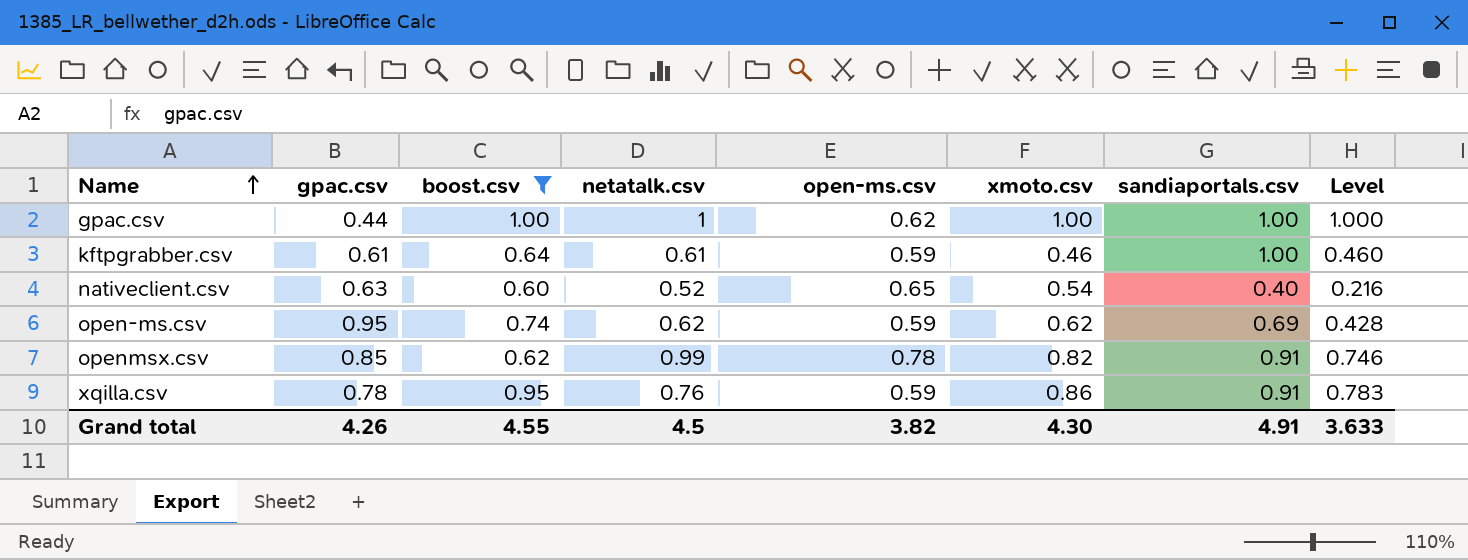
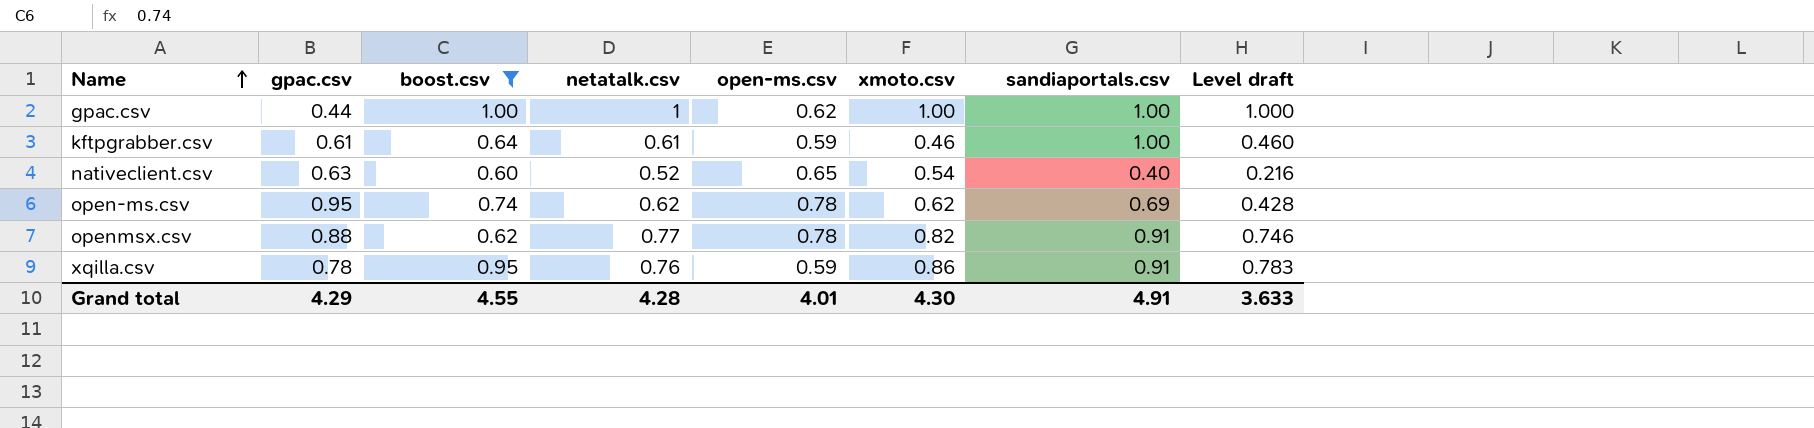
column name: Level -> Level draft
open-ms.csv | open-ms.csv: 0.59 -> 0.78
openmsx.csv | gpac.csv: 0.85 -> 0.88
openmsx.csv | netatalk.csv: 0.99 -> 0.77
Grand total | gpac.csv: 4.26 -> 4.29
Grand total | netatalk.csv: 4.5 -> 4.28
Grand total | open-ms.csv: 3.82 -> 4.01

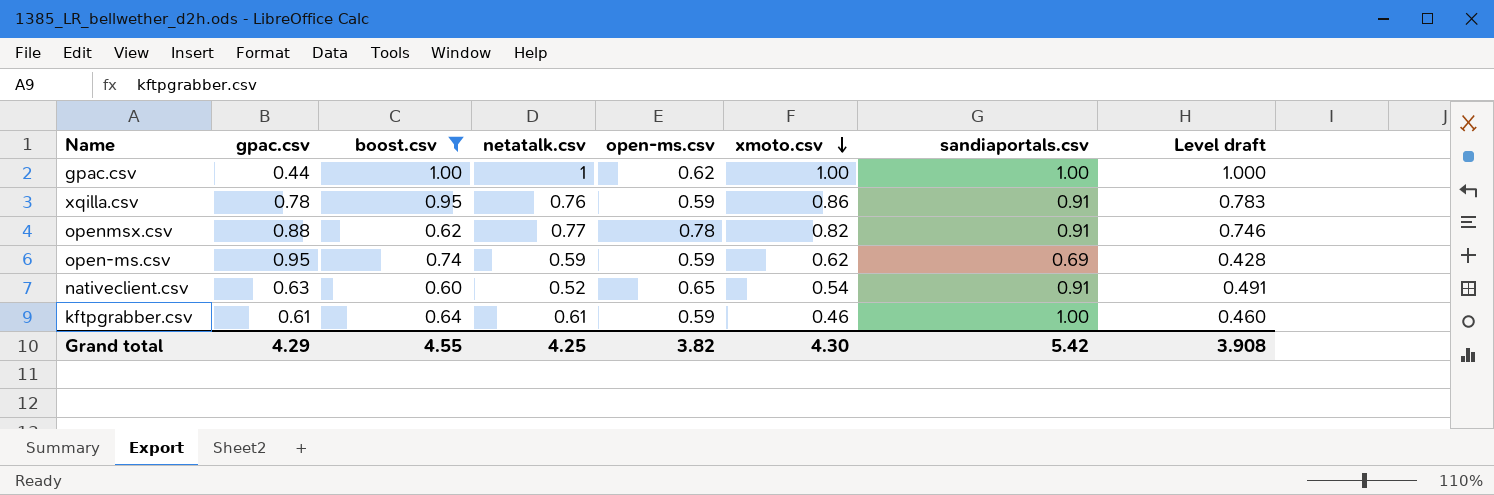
row order: Name ascending -> xmoto.csv descending
open-ms.csv | netatalk.csv: 0.62 -> 0.59
open-ms.csv | open-ms.csv: 0.78 -> 0.59
nativeclient.csv | sandiaportals.csv: 0.40 -> 0.91
nativeclient.csv | Level draft: 0.216 -> 0.491
Grand total | netatalk.csv: 4.28 -> 4.25
Grand total | open-ms.csv: 4.01 -> 3.82
Grand total | sandiaportals.csv: 4.91 -> 5.42
Grand total | Level draft: 3.633 -> 3.908

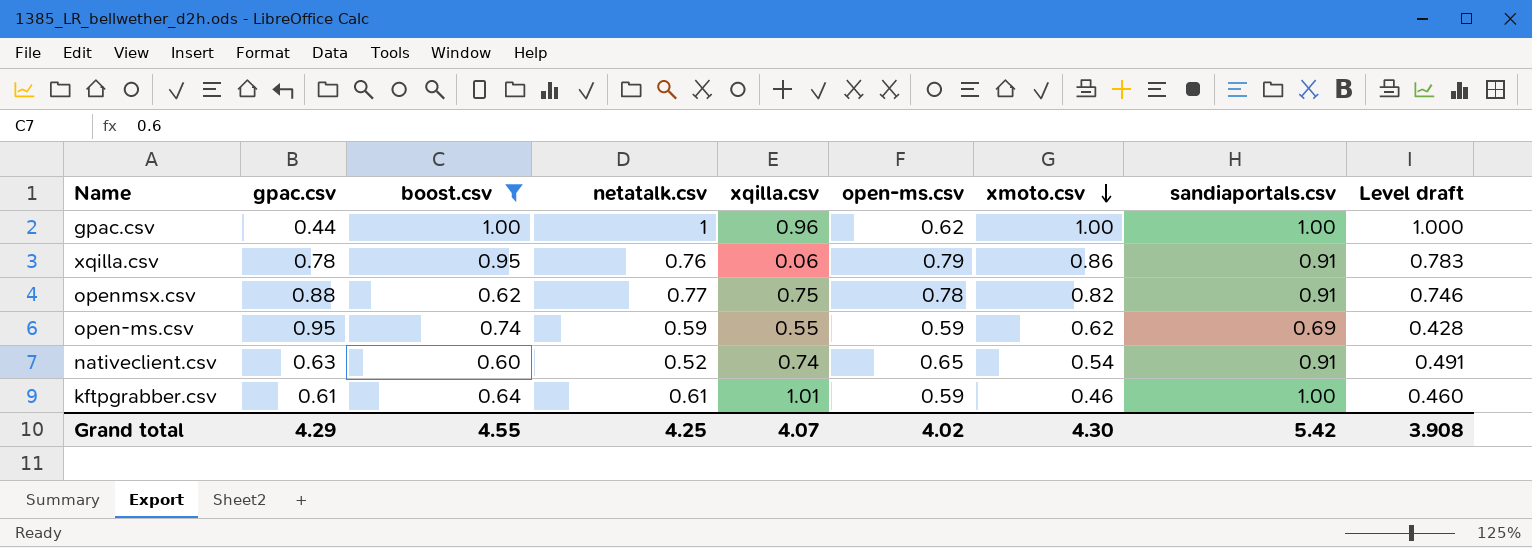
column xqilla.csv | position: none -> 5
xqilla.csv | open-ms.csv: 0.59 -> 0.79
Grand total | open-ms.csv: 3.82 -> 4.02

